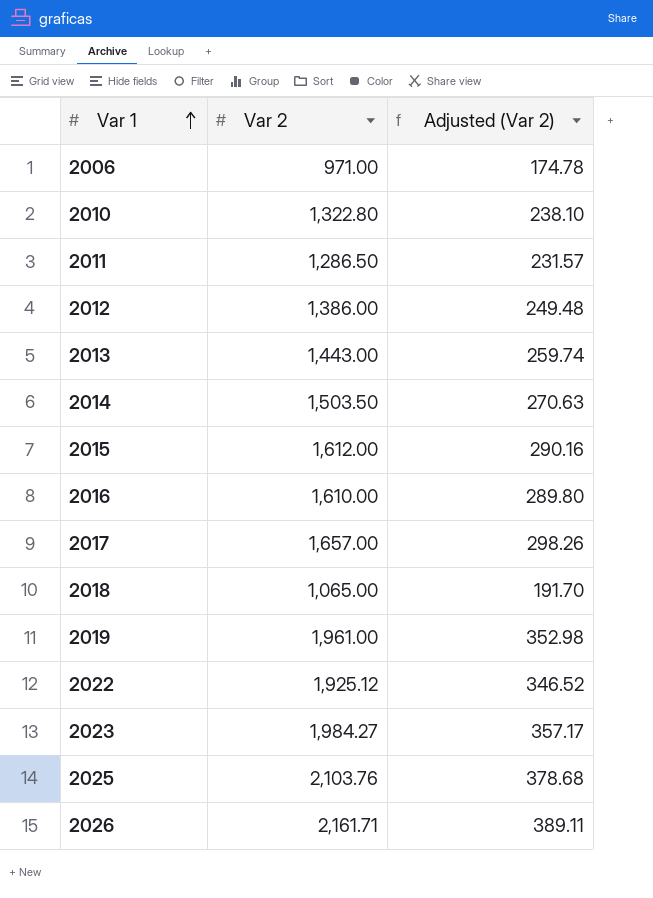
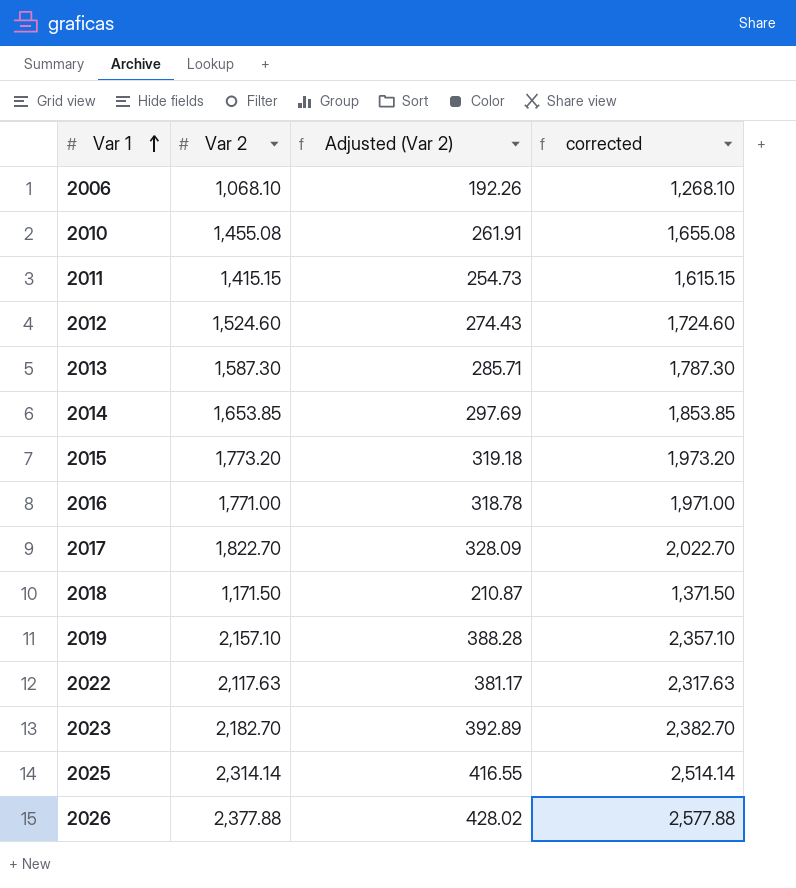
column corrected | formula: none -> [Var 2] + 200
2006 | Var 2: 971.00 -> 1,068.10
2006 | Adjusted (Var 2): 174.78 -> 192.26
2010 | Var 2: 1,322.80 -> 1,455.08
2010 | Adjusted (Var 2): 238.10 -> 261.91
2011 | Var 2: 1,286.50 -> 1,415.15
2011 | Adjusted (Var 2): 231.57 -> 254.73
2012 | Var 2: 1,386.00 -> 1,524.60
2012 | Adjusted (Var 2): 249.48 -> 274.43
2013 | Var 2: 1,443.00 -> 1,587.30
2013 | Adjusted (Var 2): 259.74 -> 285.71
2014 | Var 2: 1,503.50 -> 1,653.85
2014 | Adjusted (Var 2): 270.63 -> 297.69
2015 | Var 2: 1,612.00 -> 1,773.20
2015 | Adjusted (Var 2): 290.16 -> 319.18
2016 | Var 2: 1,610.00 -> 1,771.00
2016 | Adjusted (Var 2): 289.80 -> 318.78
2017 | Var 2: 1,657.00 -> 1,822.70
2017 | Adjusted (Var 2): 298.26 -> 328.09
2018 | Var 2: 1,065.00 -> 1,171.50
2018 | Adjusted (Var 2): 191.70 -> 210.87
2019 | Var 2: 1,961.00 -> 2,157.10
2019 | Adjusted (Var 2): 352.98 -> 388.28
2022 | Var 2: 1,925.12 -> 2,117.63
2022 | Adjusted (Var 2): 346.52 -> 381.17
2023 | Var 2: 1,984.27 -> 2,182.70
2023 | Adjusted (Var 2): 357.17 -> 392.89
2025 | Var 2: 2,103.76 -> 2,314.14
2025 | Adjusted (Var 2): 378.68 -> 416.55
2026 | Var 2: 2,161.71 -> 2,377.88
2026 | Adjusted (Var 2): 389.11 -> 428.02

